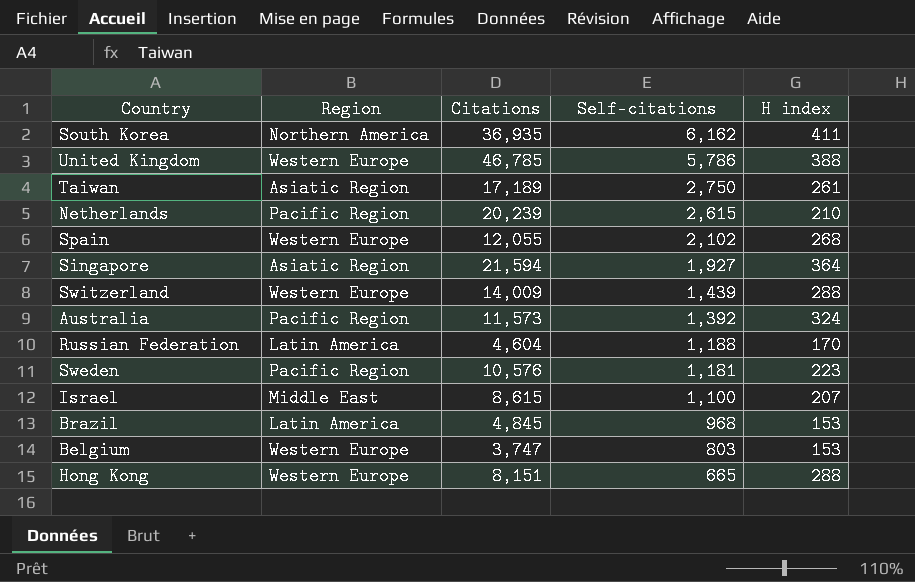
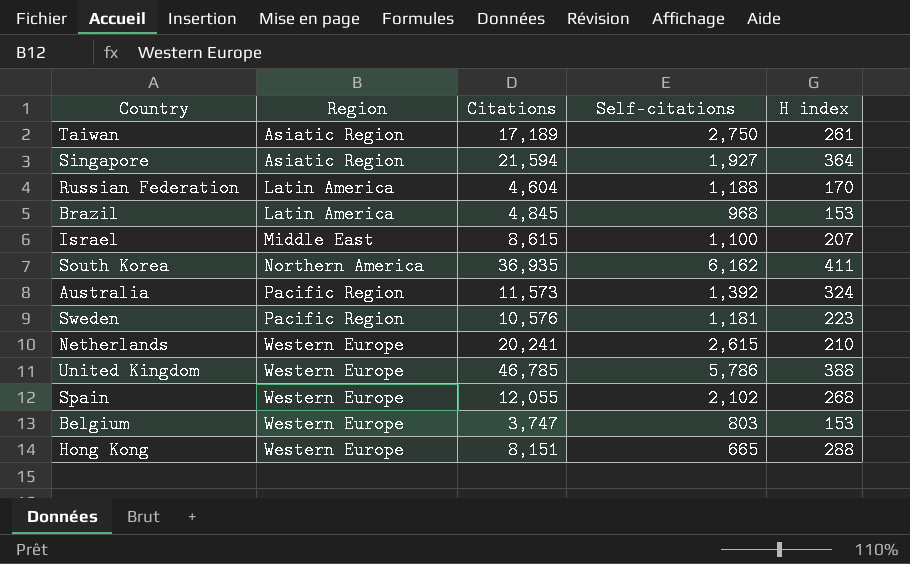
row order: Self-citations descending -> Region ascending
row Switzerland: Western Europe | 14,009 | 1,439 | 288 -> none
Netherlands | Region: Pacific Region -> Western Europe
Netherlands | Citations: 20,239 -> 20,241

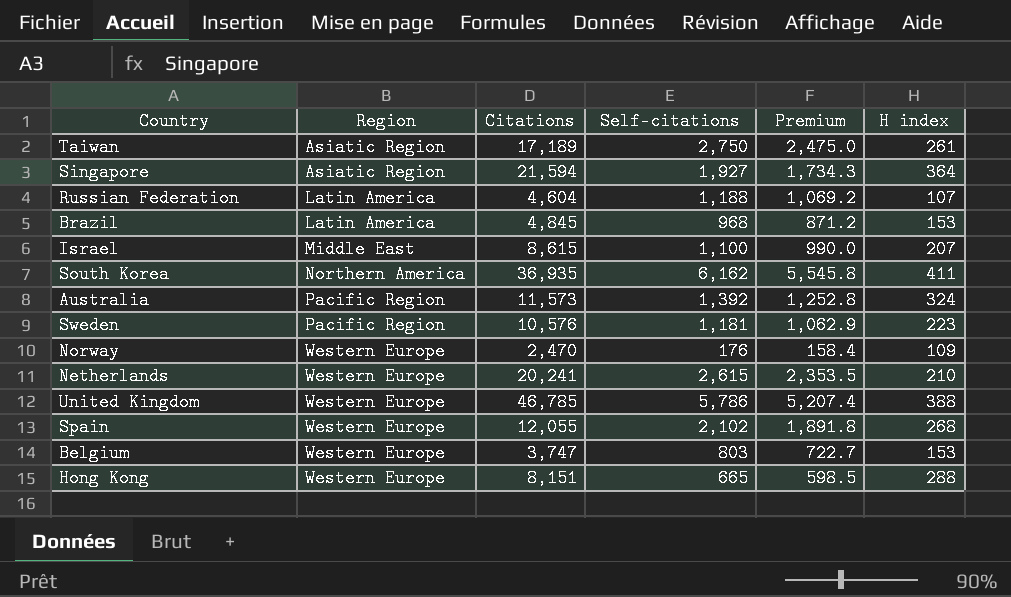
column Premium | formula: none -> [Self-citations] * 0.9
Russian Federation | H index: 170 -> 107
row Norway: none -> Western Europe | 2,470 | 176 | 158.4 | 109

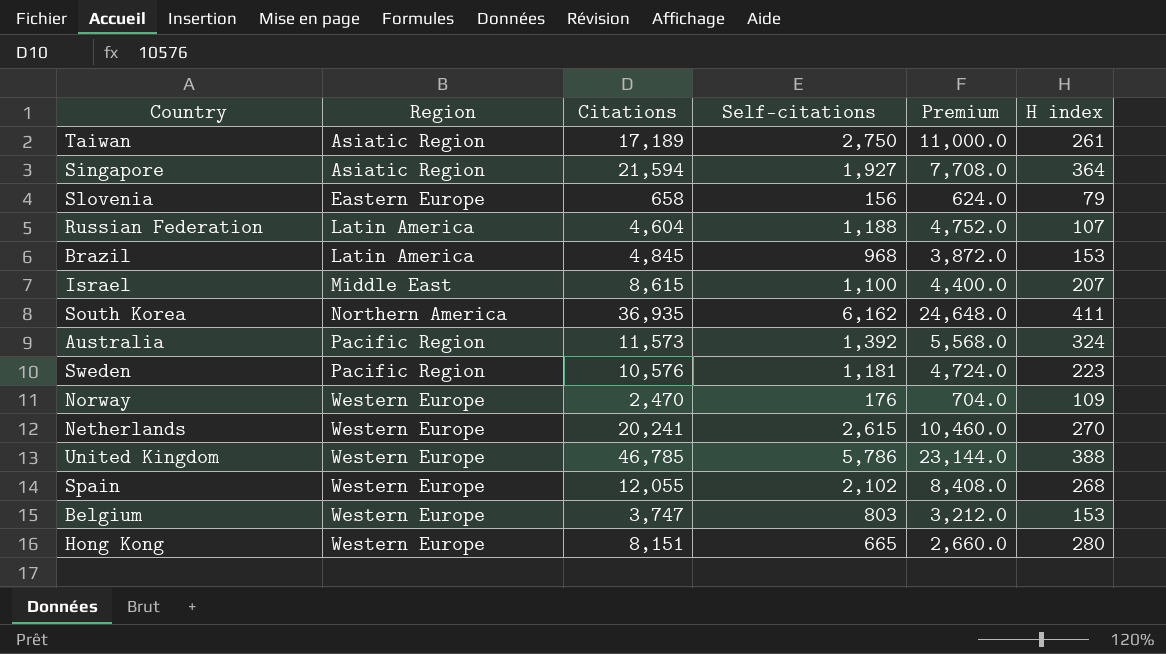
column Premium | formula: [Self-citations] * 0.9 -> [Self-citations] * 4
row Slovenia: none -> Eastern Europe | 658 | 156 | 624.0 | 79
Netherlands | H index: 210 -> 270
Hong Kong | H index: 288 -> 280

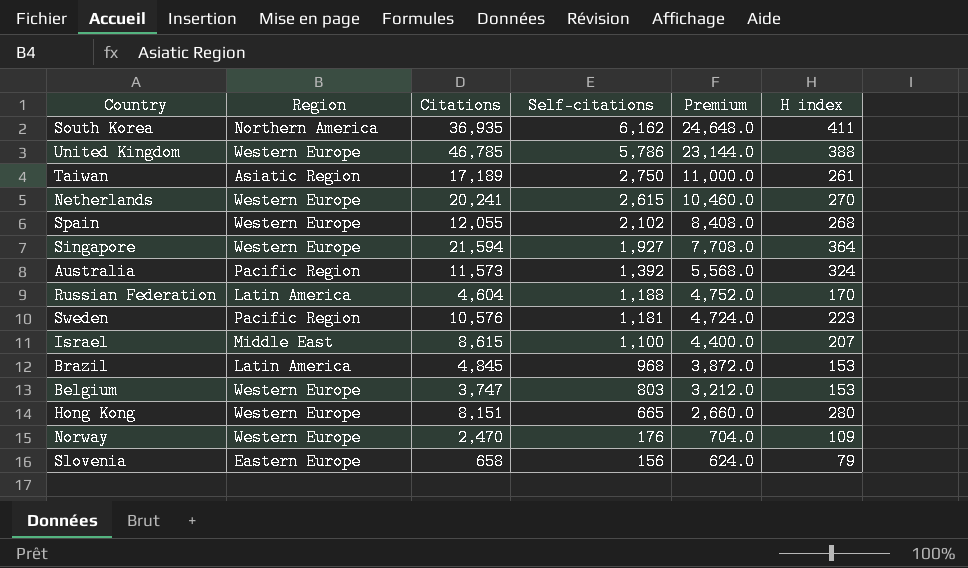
row order: Region ascending -> Self-citations descending
Singapore | Region: Asiatic Region -> Western Europe
Russian Federation | H index: 107 -> 170

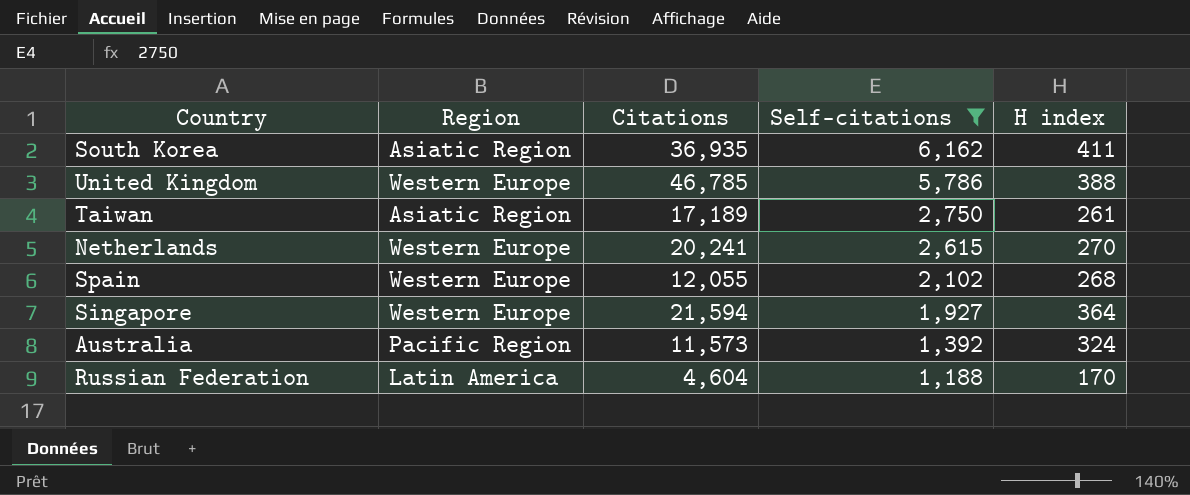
filter: none -> Self-citations >= 1,188
column Premium | formula: [Self-citations] * 4 -> none
South Korea | Region: Northern America -> Asiatic Region

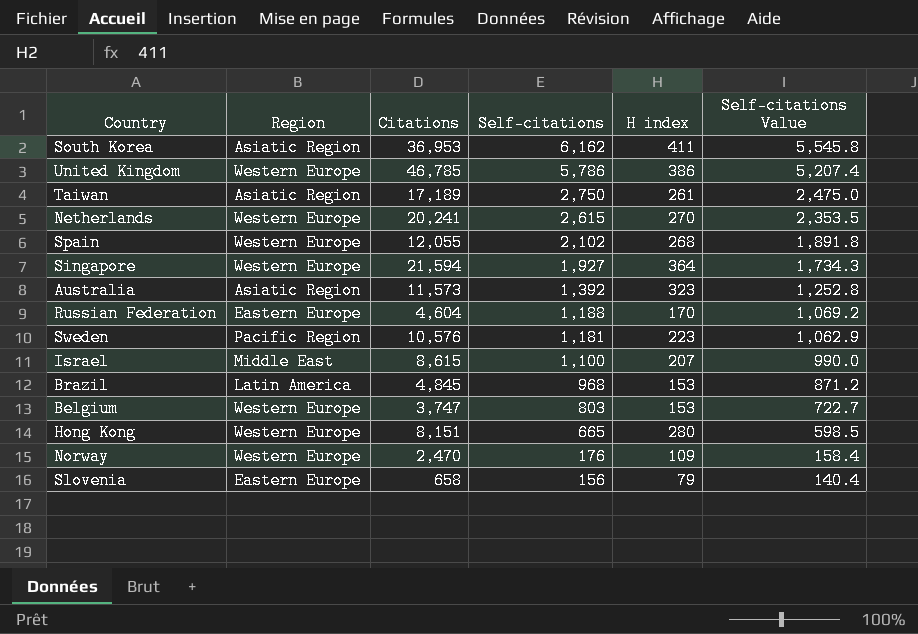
filter: Self-citations >= 1,188 -> none
column Self-citations Value | formula: none -> [Self-citations] * 0.9
South Korea | Citations: 36,935 -> 36,953
United Kingdom | H index: 388 -> 386
Australia | Region: Pacific Region -> Asiatic Region
Australia | H index: 324 -> 323
Russian Federation | Region: Latin America -> Eastern Europe

